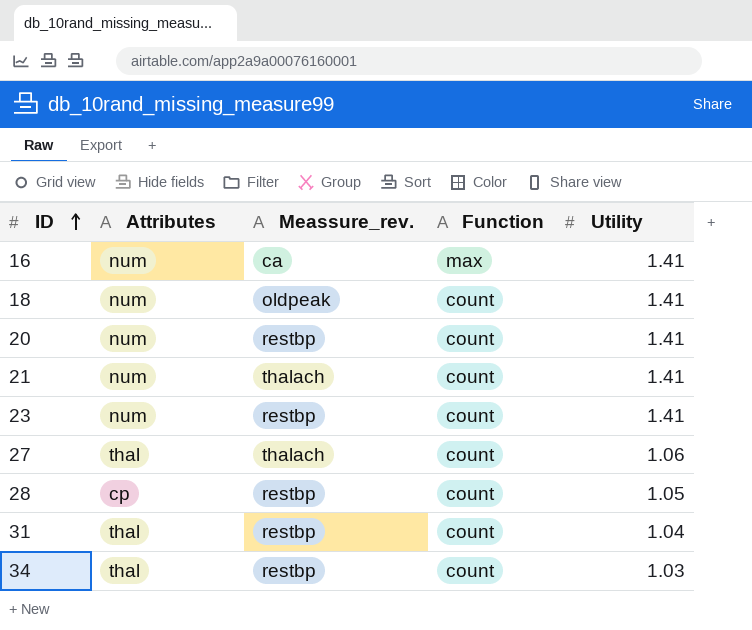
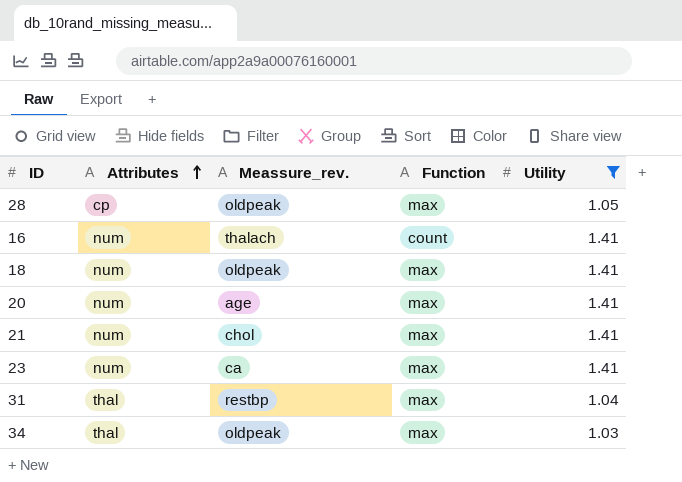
filter: none -> Utility != 1.06
row order: ID ascending -> Attributes ascending
28 | Meassure_rev.: restbp -> oldpeak
28 | Function: count -> max
16 | Meassure_rev.: ca -> thalach
16 | Function: max -> count
18 | Function: count -> max
20 | Meassure_rev.: restbp -> age
20 | Function: count -> max
21 | Meassure_rev.: thalach -> chol
21 | Function: count -> max
23 | Meassure_rev.: restbp -> ca
23 | Function: count -> max
31 | Function: count -> max
34 | Meassure_rev.: restbp -> oldpeak
34 | Function: count -> max

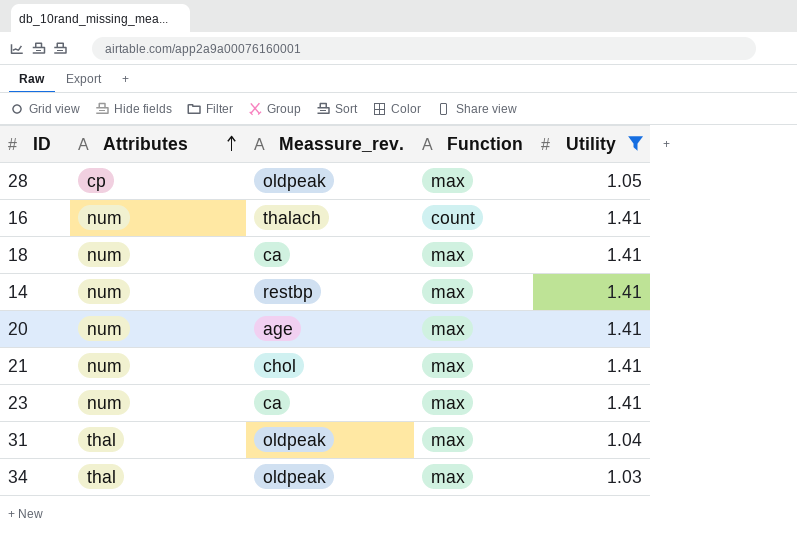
18 | Meassure_rev.: oldpeak -> ca
row 14: none -> num | restbp | max | 1.41
31 | Meassure_rev.: restbp -> oldpeak

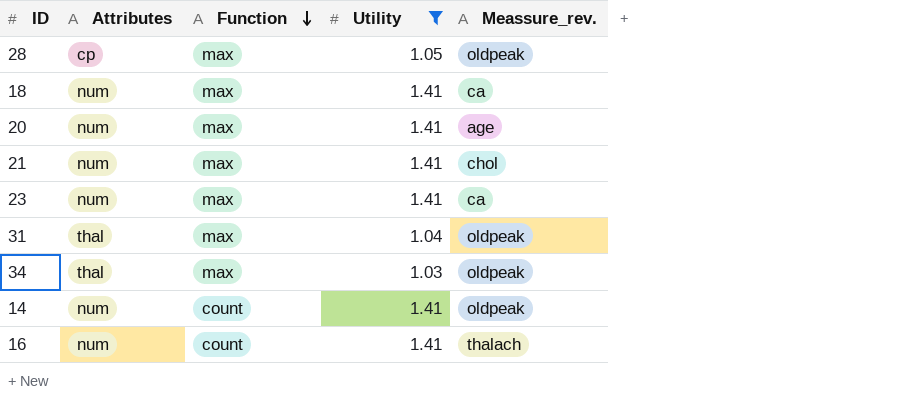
row order: Attributes ascending -> Function descending
column Meassure_rev. | position: 3 -> 5
14 | Function: max -> count
14 | Meassure_rev.: restbp -> oldpeak

